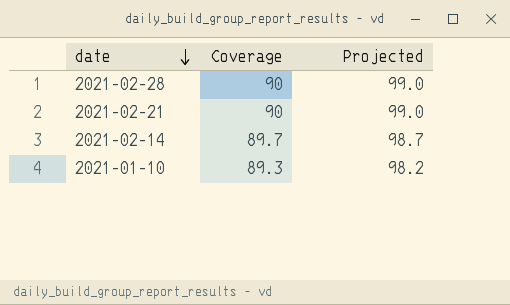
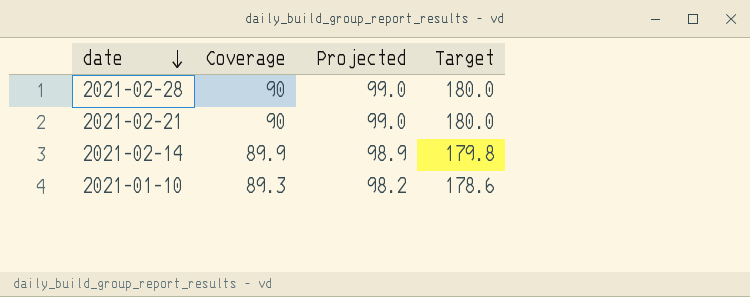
column Target | formula: none -> [Coverage] * 2
2021-02-14 | Coverage: 89.7 -> 89.9
2021-02-14 | Projected: 98.7 -> 98.9

